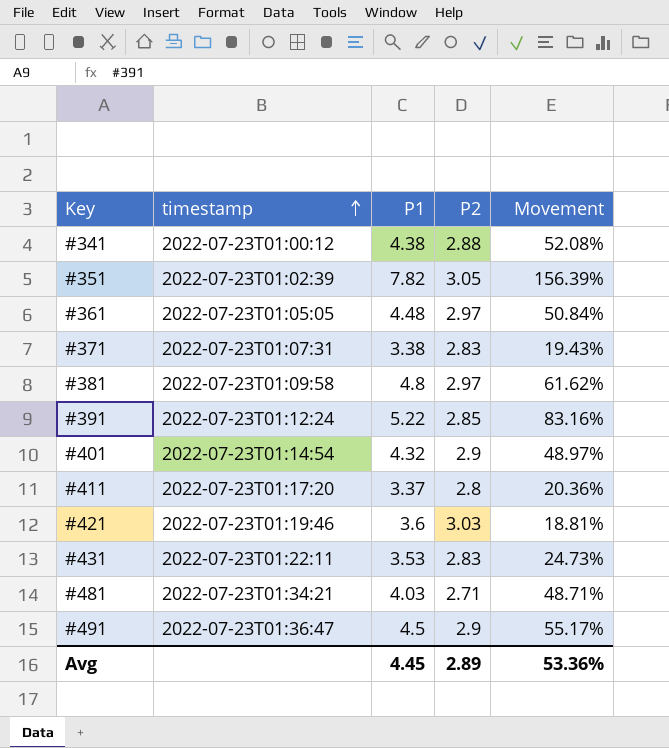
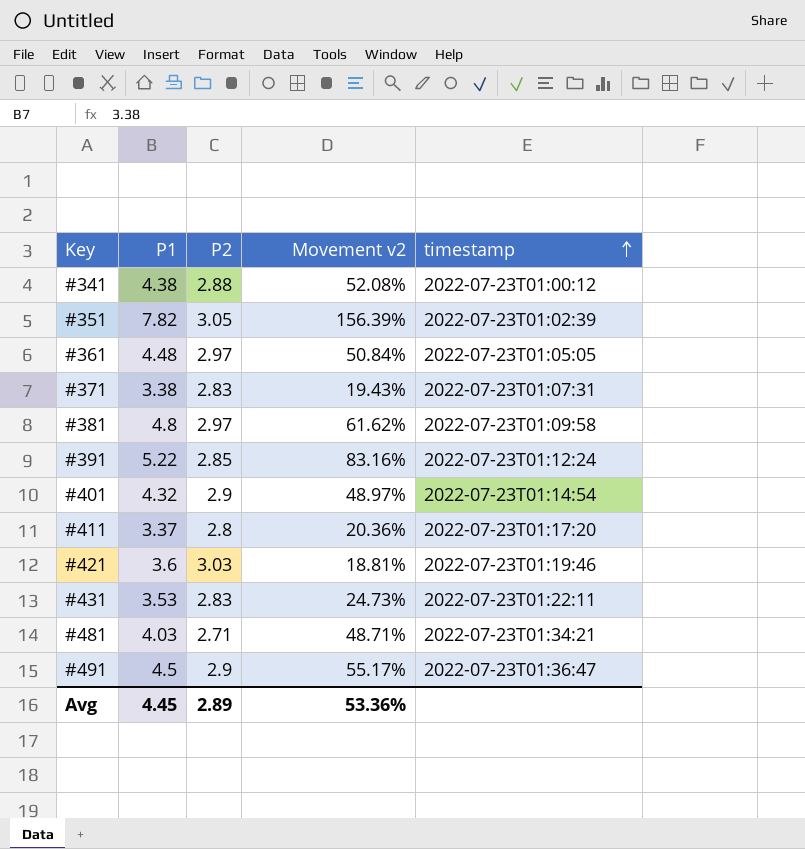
column name: Movement -> Movement v2
column timestamp | position: 2 -> 5

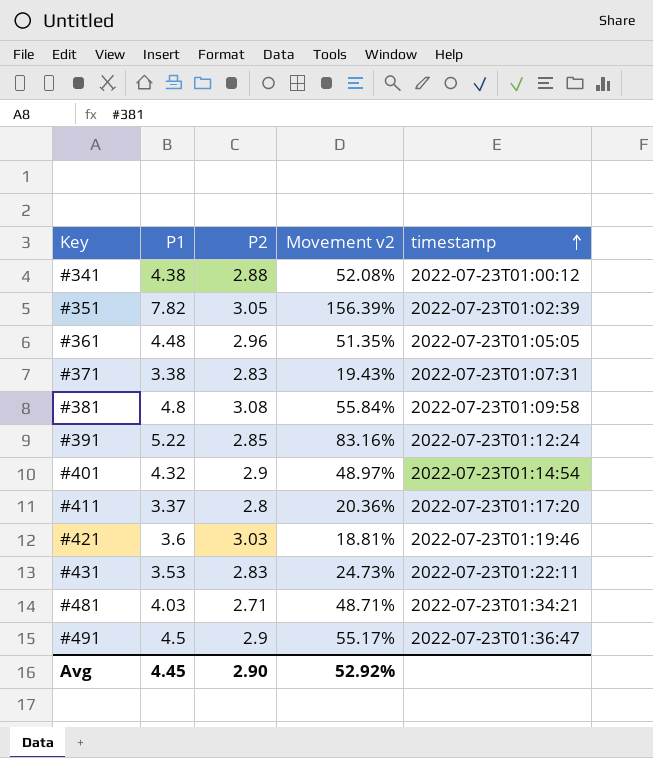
#361 | P2: 2.97 -> 2.96
#361 | Movement v2: 50.84% -> 51.35%
#381 | P2: 2.97 -> 3.08
#381 | Movement v2: 61.62% -> 55.84%
Avg | P2: 2.89 -> 2.90
Avg | Movement v2: 53.36% -> 52.92%

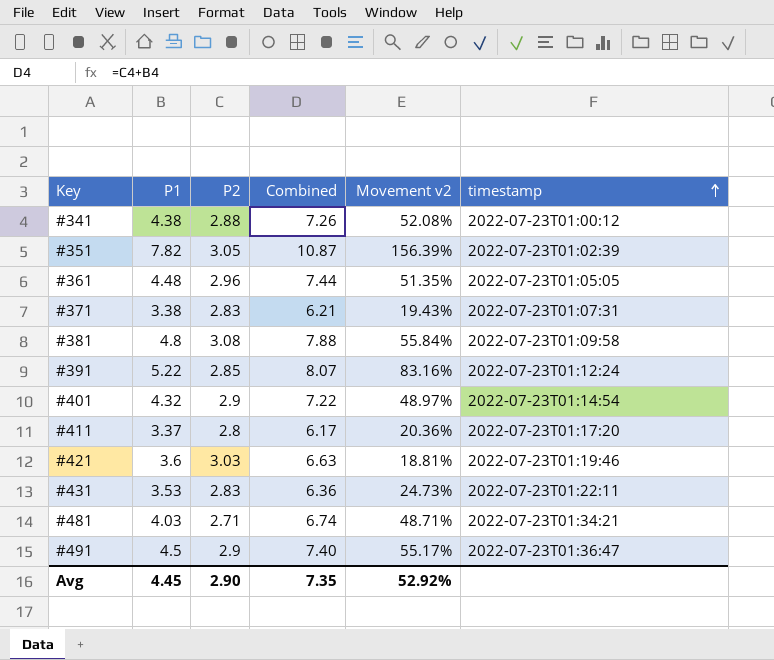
column Combined | formula: none -> [P1] + [P2]

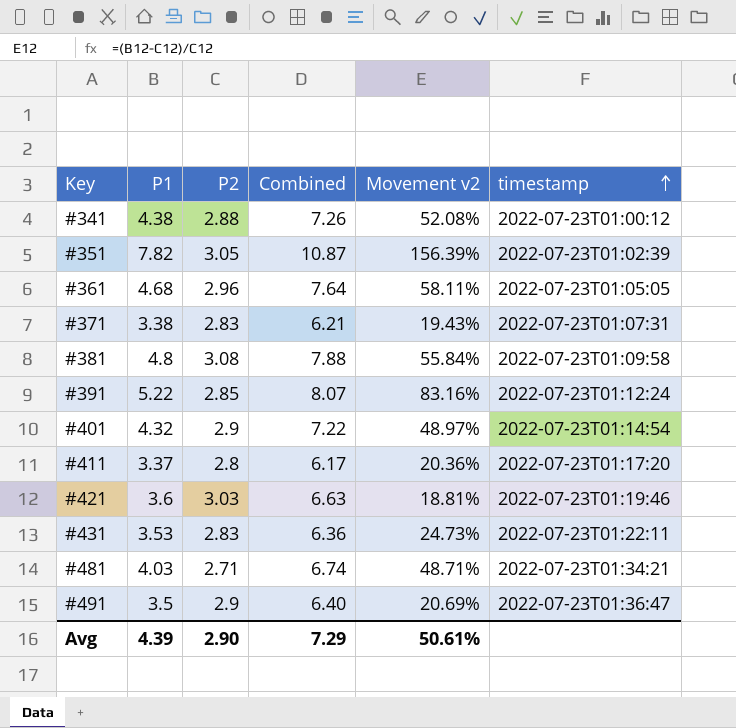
#361 | P1: 4.48 -> 4.68
#361 | Combined: 7.44 -> 7.64
#361 | Movement v2: 51.35% -> 58.11%
#491 | P1: 4.5 -> 3.5
#491 | Combined: 7.40 -> 6.40
#491 | Movement v2: 55.17% -> 20.69%
Avg | P1: 4.45 -> 4.39
Avg | Combined: 7.35 -> 7.29
Avg | Movement v2: 52.92% -> 50.61%

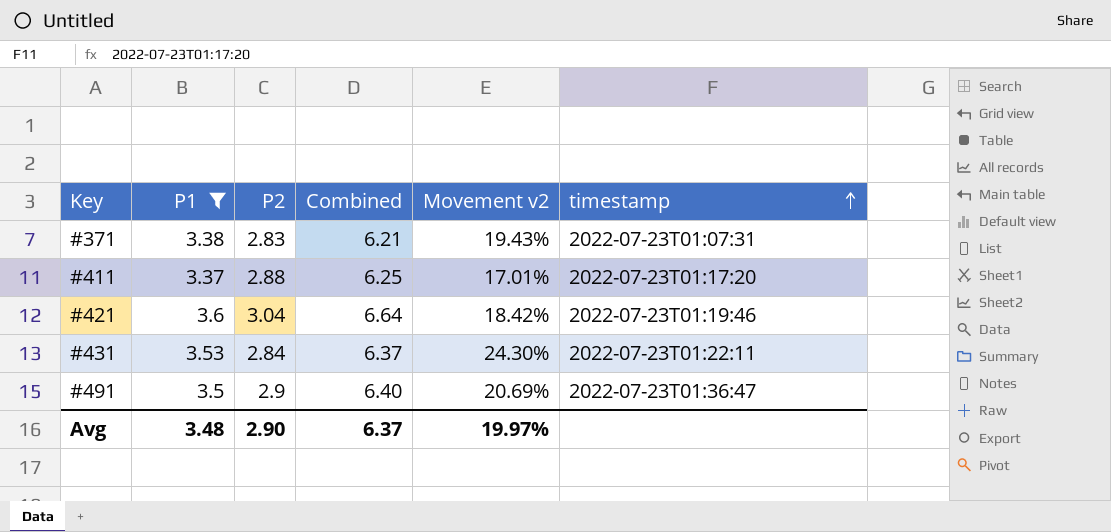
filter: none -> P1 <= 3.6
#411 | P2: 2.8 -> 2.88
#411 | Combined: 6.17 -> 6.25
#411 | Movement v2: 20.36% -> 17.01%
#421 | P2: 3.03 -> 3.04
#421 | Combined: 6.63 -> 6.64
#421 | Movement v2: 18.81% -> 18.42%
#431 | P2: 2.83 -> 2.84
#431 | Combined: 6.36 -> 6.37
#431 | Movement v2: 24.73% -> 24.30%
Avg | P1: 4.39 -> 3.48
Avg | Combined: 7.29 -> 6.37
Avg | Movement v2: 50.61% -> 19.97%

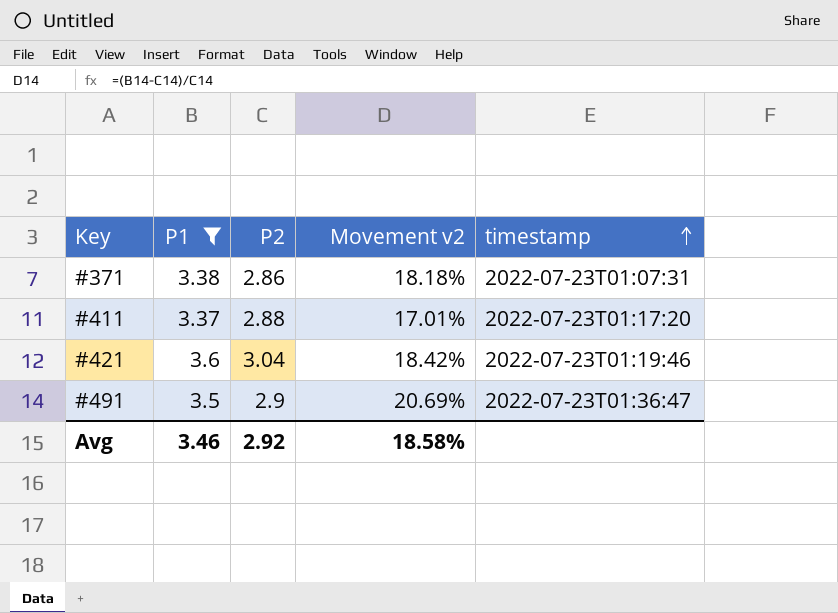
column Combined | formula: [P1] + [P2] -> none
row #431: 3.53 | 2.84 | 6.37 | 24.30% | 2022-07-23T01:22:11 -> none
#371 | P2: 2.83 -> 2.86
#371 | Movement v2: 19.43% -> 18.18%
Avg | P1: 3.48 -> 3.46
Avg | P2: 2.90 -> 2.92
Avg | Movement v2: 19.97% -> 18.58%

